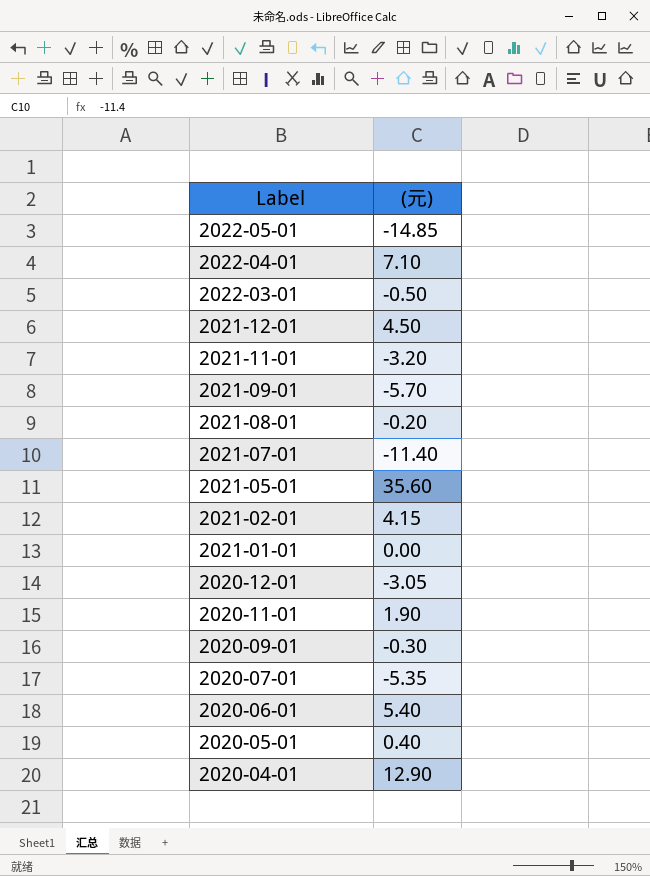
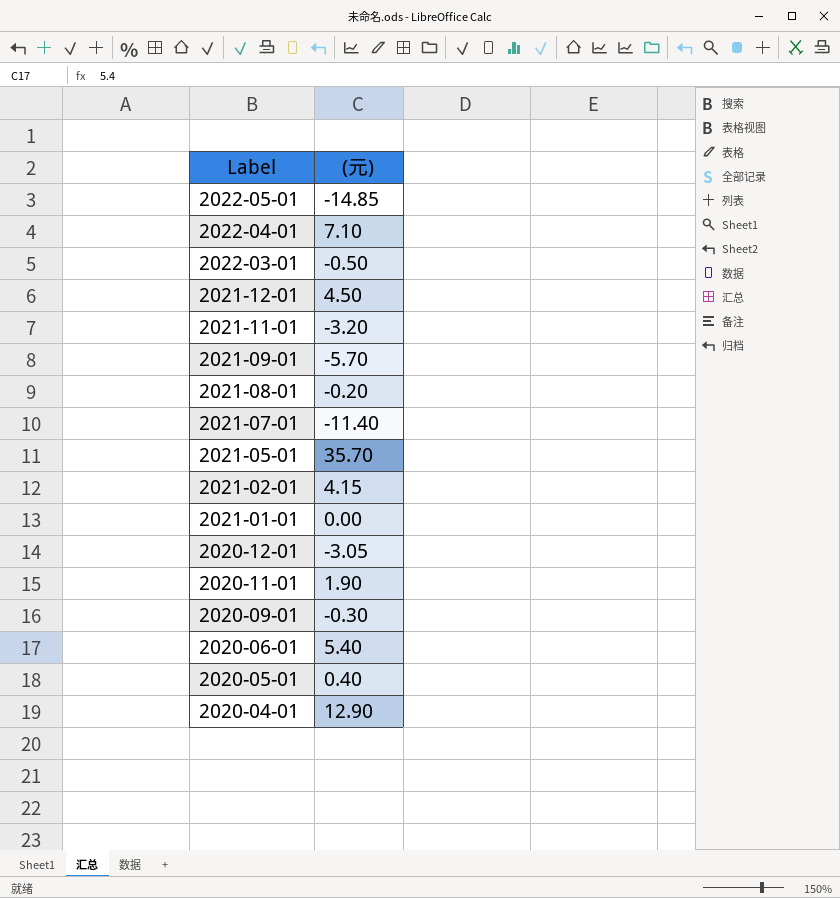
row 2020-07-01: -5.35 -> none
2021-05-01 | (元): 35.60 -> 35.70

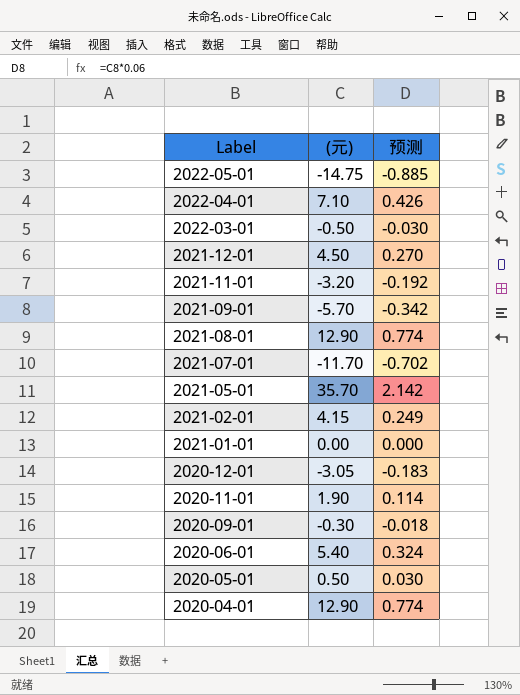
column 预测 | formula: none -> [(元)] * 0.06
2022-05-01 | (元): -14.85 -> -14.75
2021-08-01 | (元): -0.20 -> 12.90
2021-07-01 | (元): -11.40 -> -11.70
2020-05-01 | (元): 0.40 -> 0.50

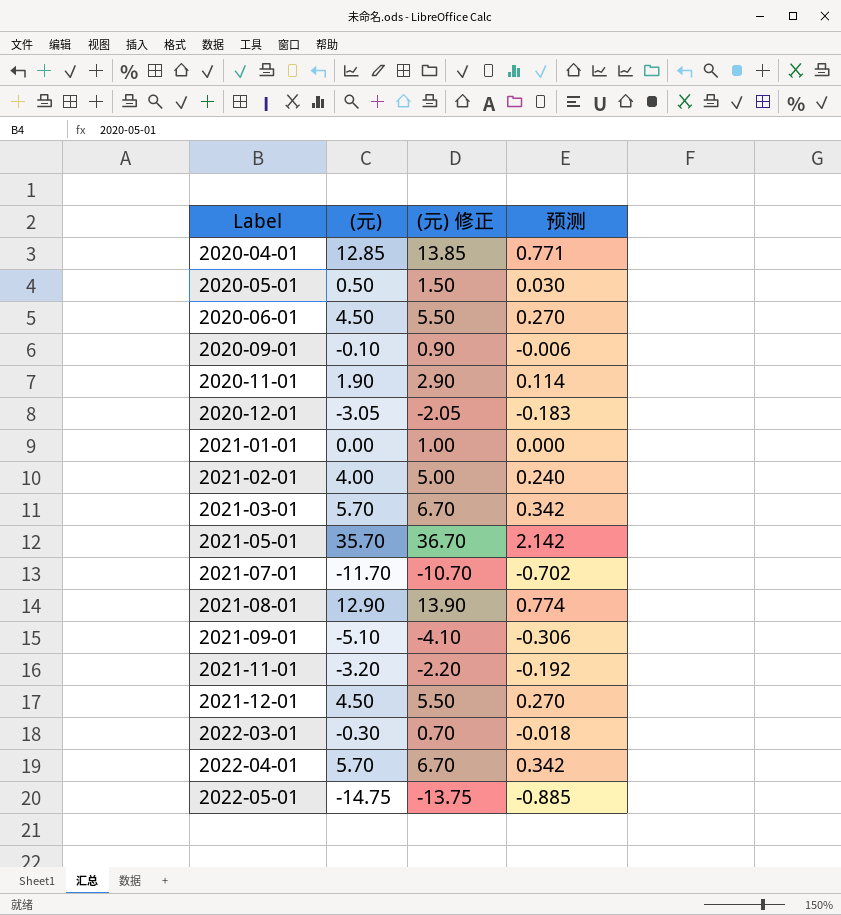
row order: Label descending -> Label ascending
column (元) 修正 | formula: none -> [(元)] + 1
2020-04-01 | (元): 12.90 -> 12.85
2020-04-01 | 预测: 0.774 -> 0.771
2020-06-01 | (元): 5.40 -> 4.50
2020-06-01 | 预测: 0.324 -> 0.270
2020-09-01 | (元): -0.30 -> -0.10
2020-09-01 | 预测: -0.018 -> -0.006
2021-02-01 | (元): 4.15 -> 4.00
2021-02-01 | 预测: 0.249 -> 0.240
row 2021-03-01: none -> 5.70 | 6.70 | 0.342
2021-09-01 | (元): -5.70 -> -5.10
2021-09-01 | 预测: -0.342 -> -0.306
2022-03-01 | (元): -0.50 -> -0.30
2022-03-01 | 预测: -0.030 -> -0.018
2022-04-01 | (元): 7.10 -> 5.70
2022-04-01 | 预测: 0.426 -> 0.342

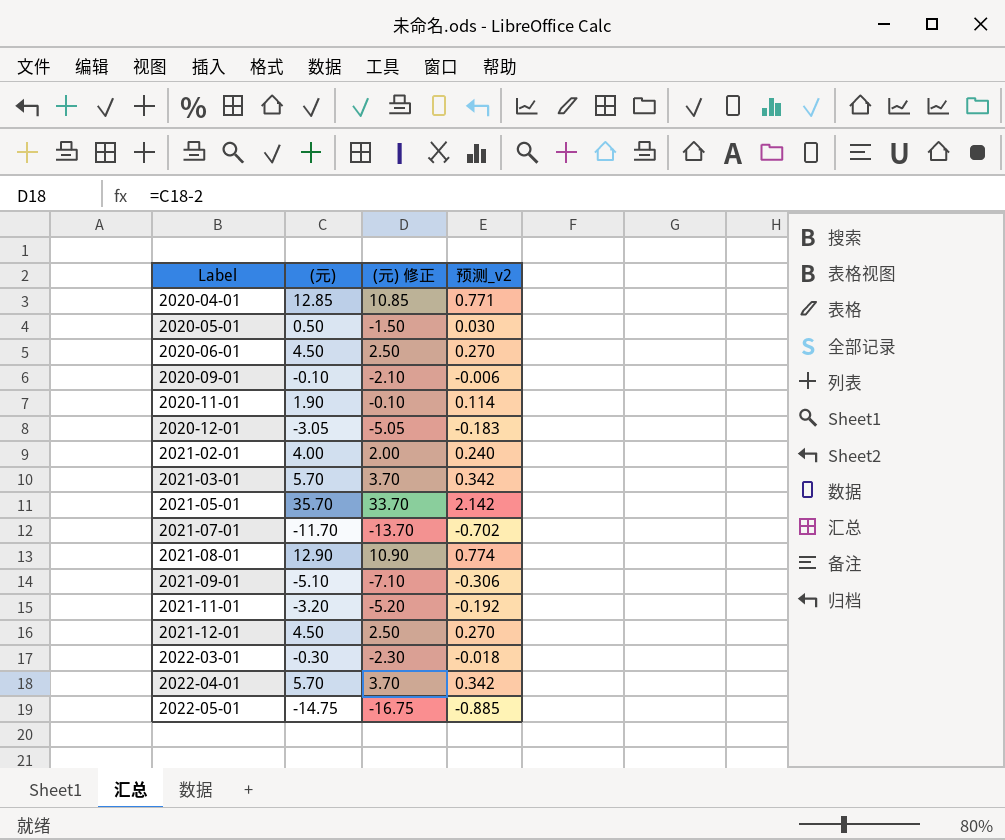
column (元) 修正 | formula: [(元)] + 1 -> [(元)] - 2
column name: 预测 -> 预测_v2
row 2021-01-01: 0.00 | 1.00 | 0.000 -> none

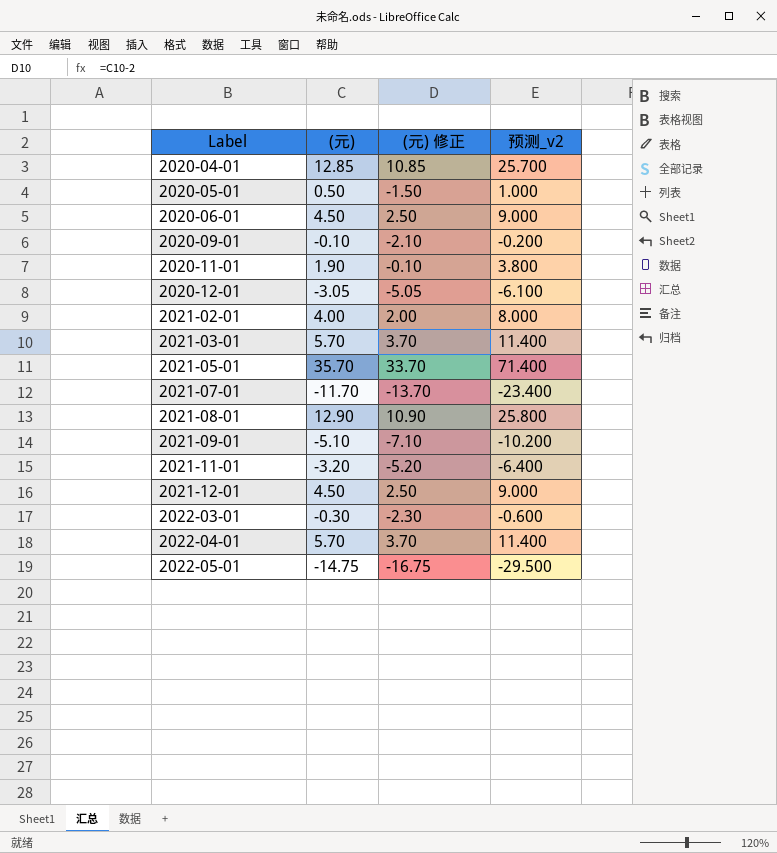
column 预测_v2 | formula: [(元)] * 0.06 -> [(元)] * 2

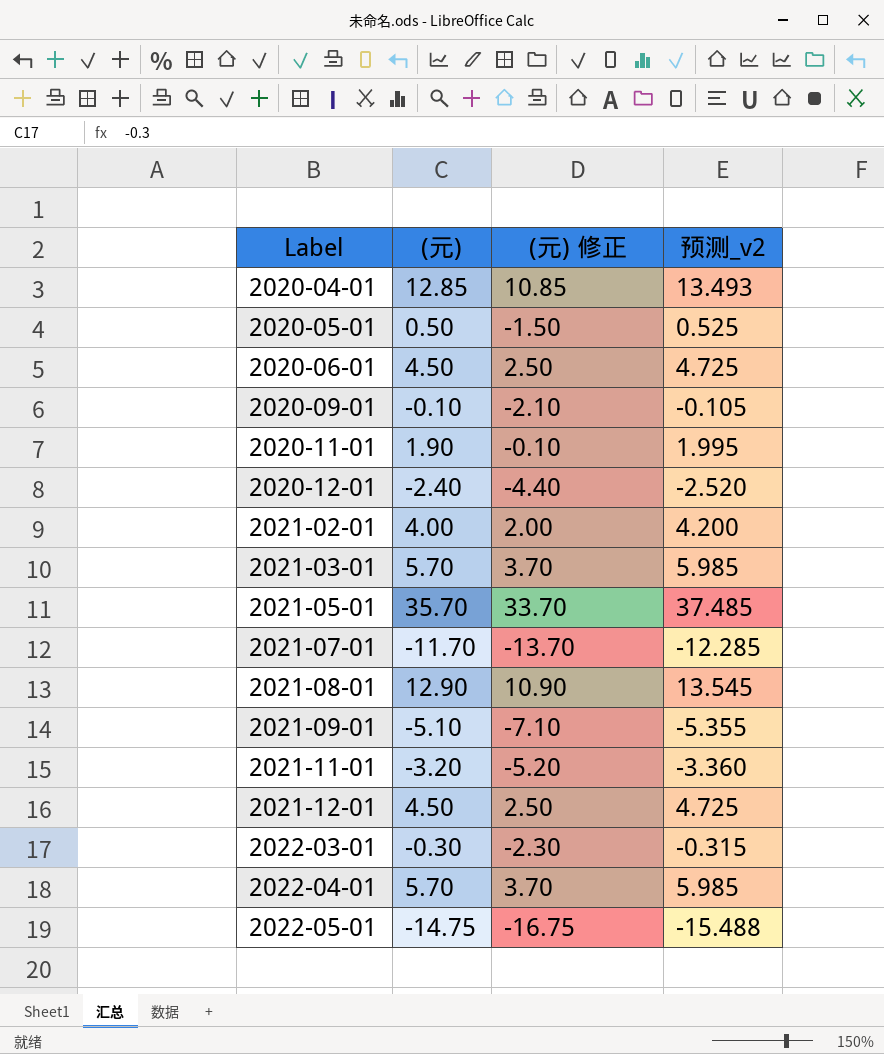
column 预测_v2 | formula: [(元)] * 2 -> [(元)] * 1.05
2020-12-01 | (元): -3.05 -> -2.40
2020-12-01 | (元) 修正: -5.05 -> -4.40

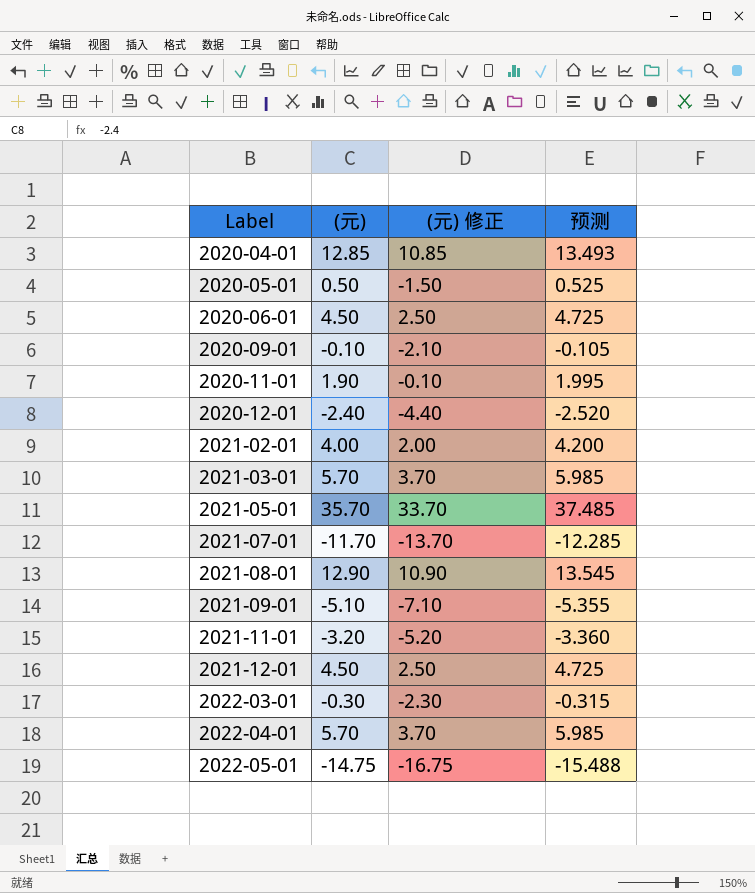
column name: 预测_v2 -> 预测

